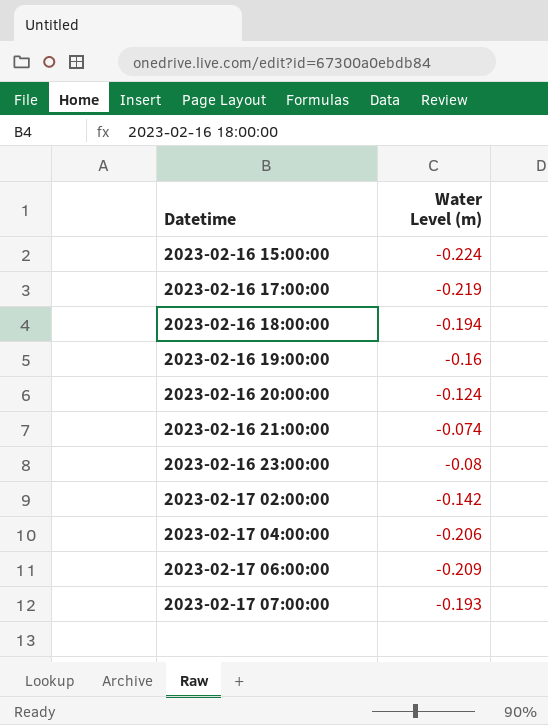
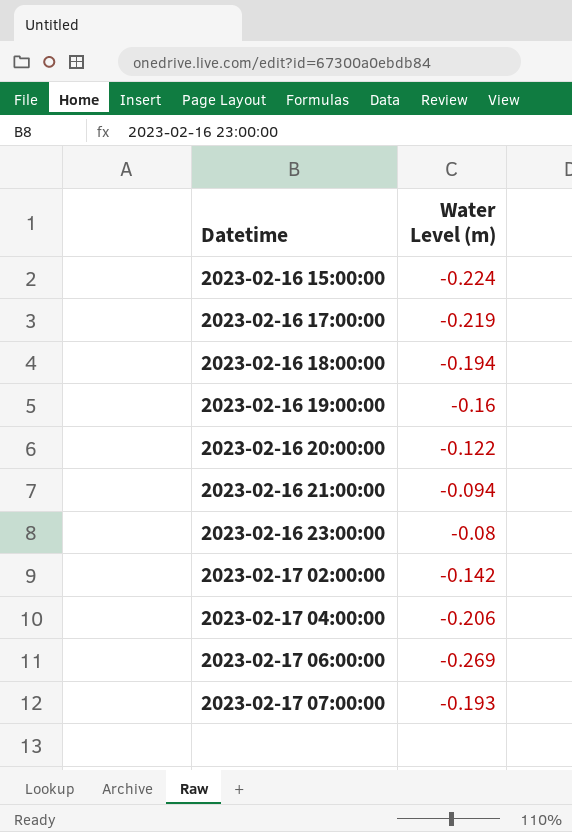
2023-02-16 20:00:00 | Water Level (m): -0.124 -> -0.122
2023-02-16 21:00:00 | Water Level (m): -0.074 -> -0.094
2023-02-17 06:00:00 | Water Level (m): -0.209 -> -0.269

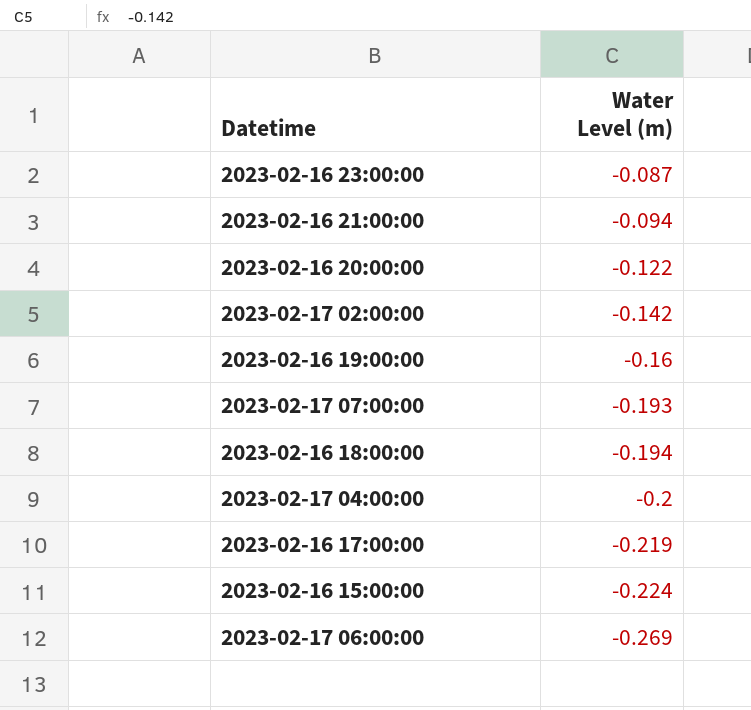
row order: Datetime ascending -> Water Level (m) descending
2023-02-16 23:00:00 | Water Level (m): -0.08 -> -0.087
2023-02-17 04:00:00 | Water Level (m): -0.206 -> -0.2

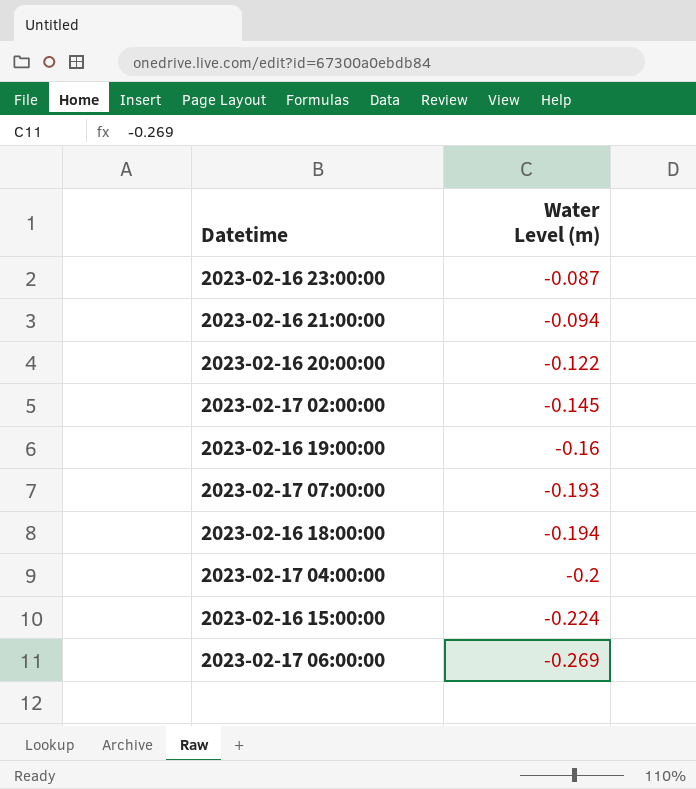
row 2023-02-16 17:00:00: -0.219 -> none
2023-02-17 02:00:00 | Water Level (m): -0.142 -> -0.145

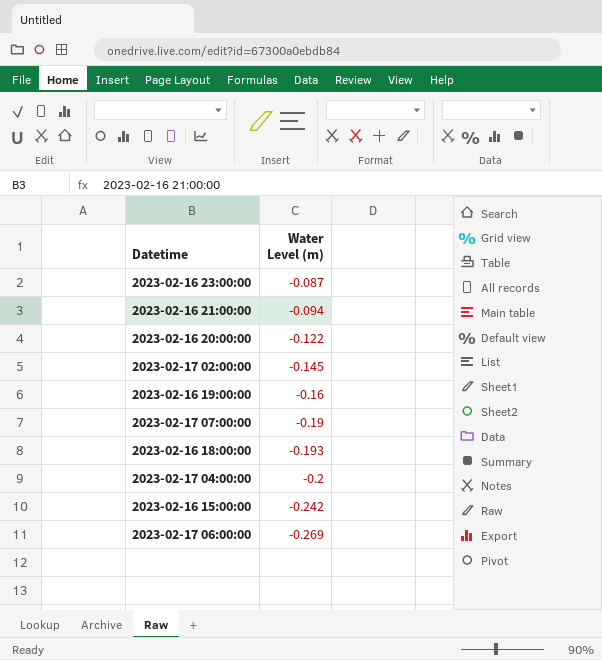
2023-02-17 07:00:00 | Water Level (m): -0.193 -> -0.19
2023-02-16 18:00:00 | Water Level (m): -0.194 -> -0.193
2023-02-16 15:00:00 | Water Level (m): -0.224 -> -0.242

